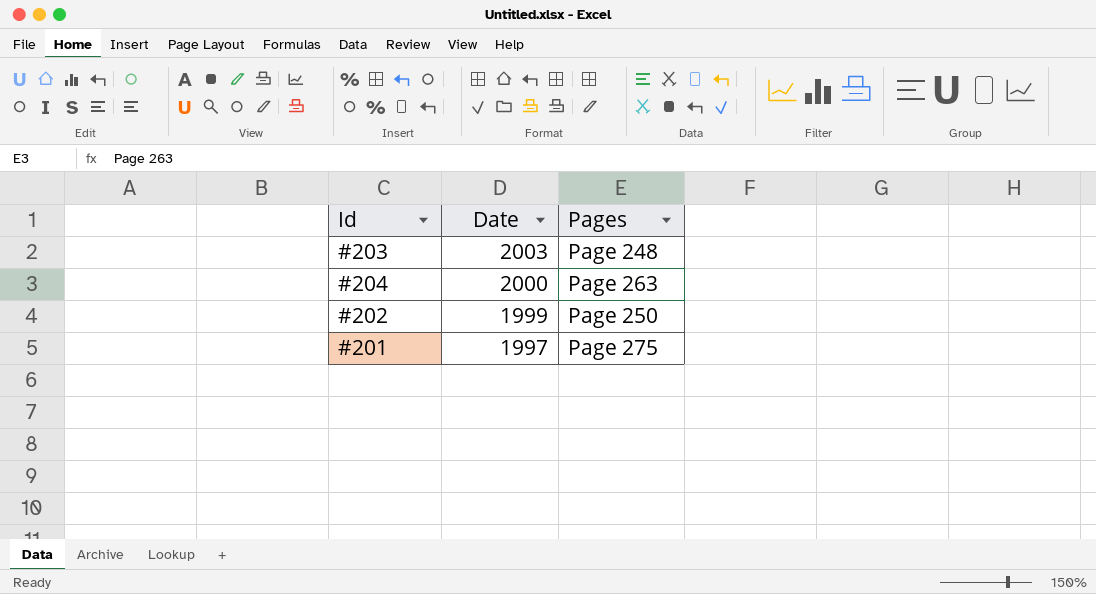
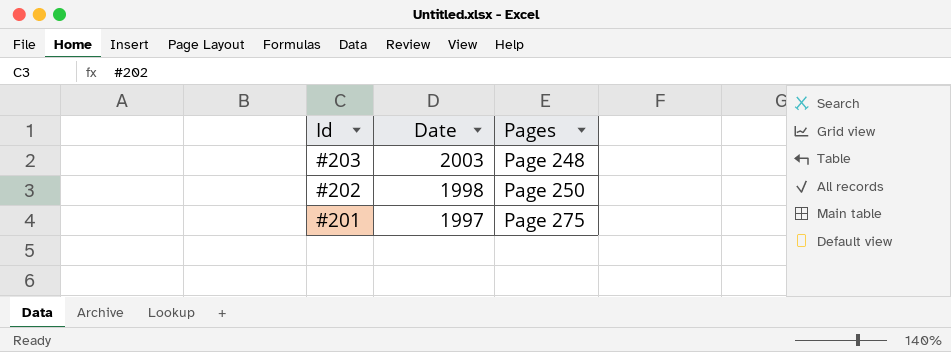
row #204: 2000 | Page 263 -> none
#202 | Date: 1999 -> 1998

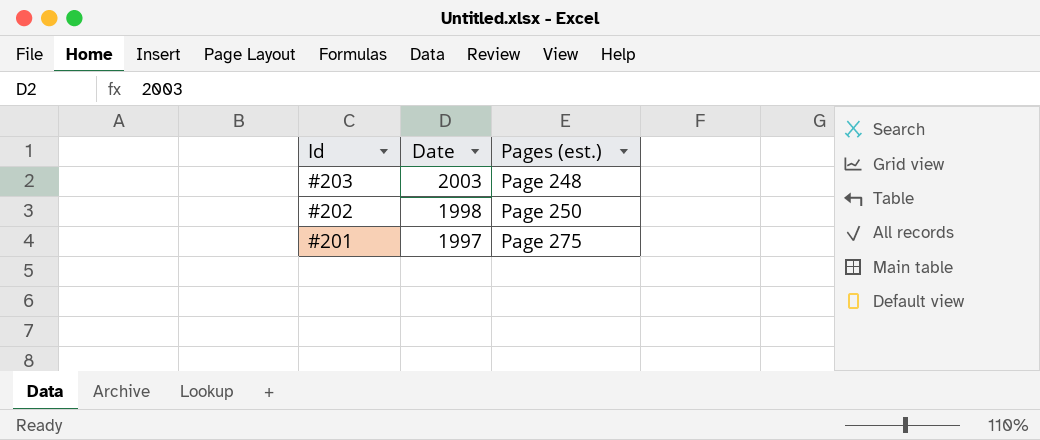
column name: Pages -> Pages (est.)

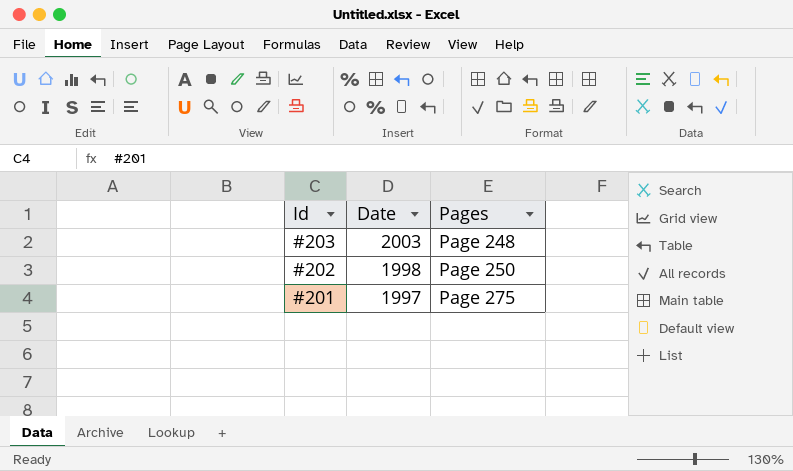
column name: Pages (est.) -> Pages

